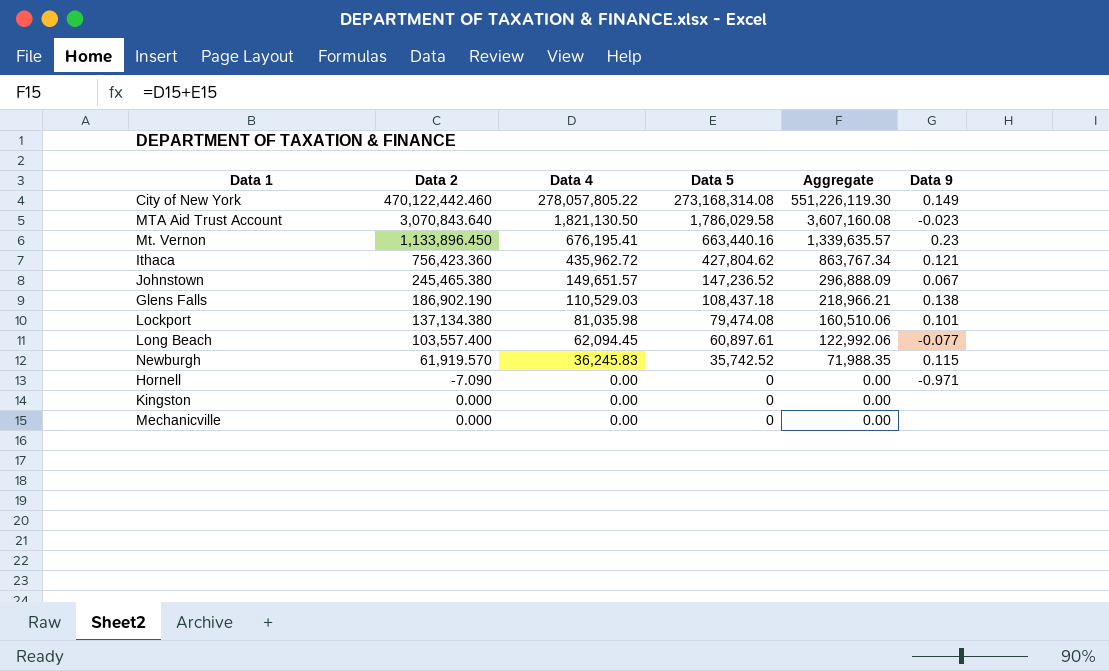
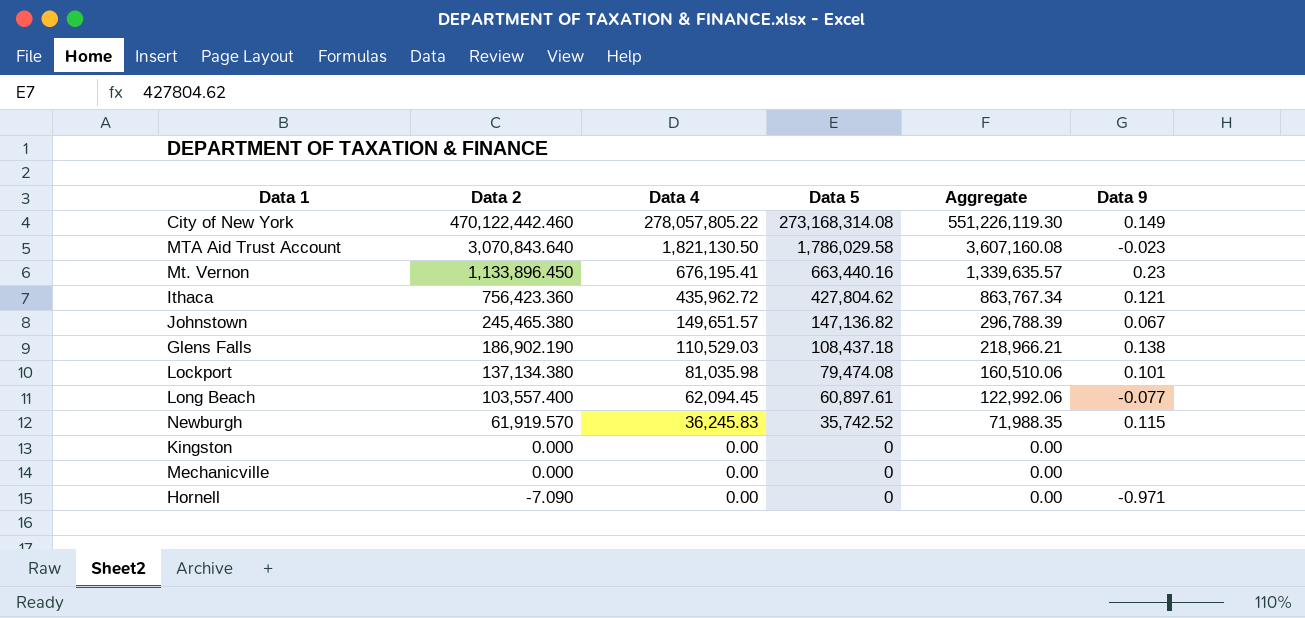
row order: Data 4 descending -> Data 2 descending
Johnstown | Data 5: 147,236.52 -> 147,136.82
Johnstown | Aggregate: 296,888.09 -> 296,788.39

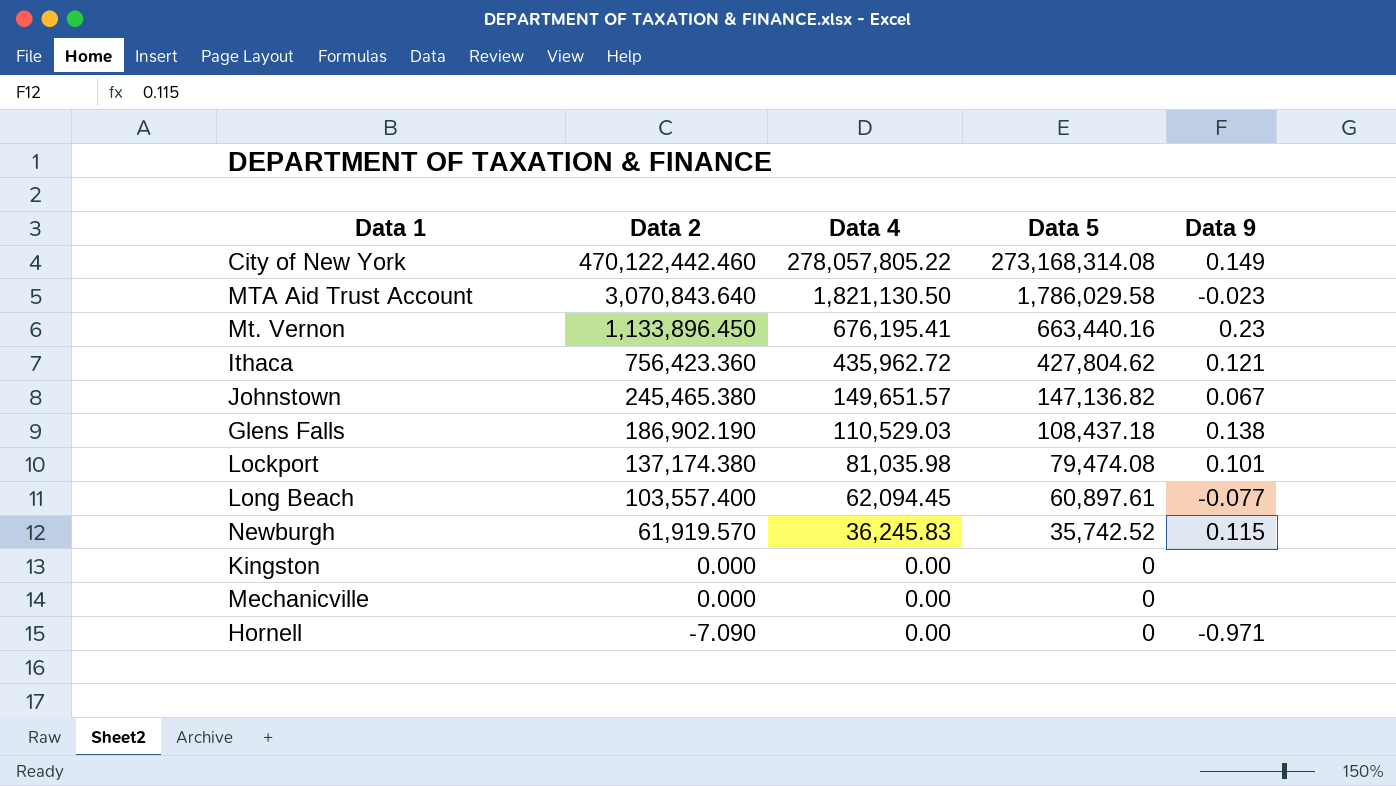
column Aggregate | formula: [Data 4] + [Data 5] -> none
Lockport | Data 2: 137,134.380 -> 137,174.380

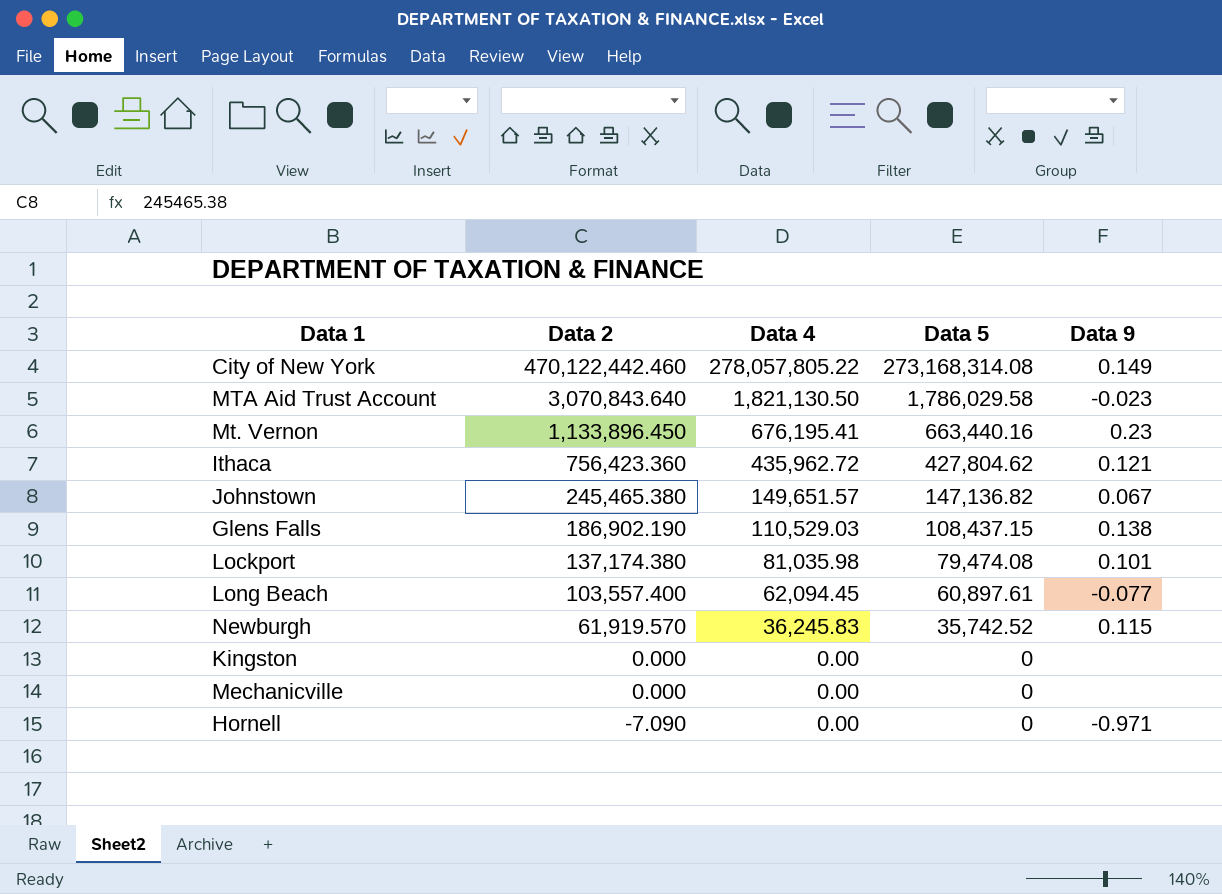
Glens Falls | Data 5: 108,437.18 -> 108,437.15

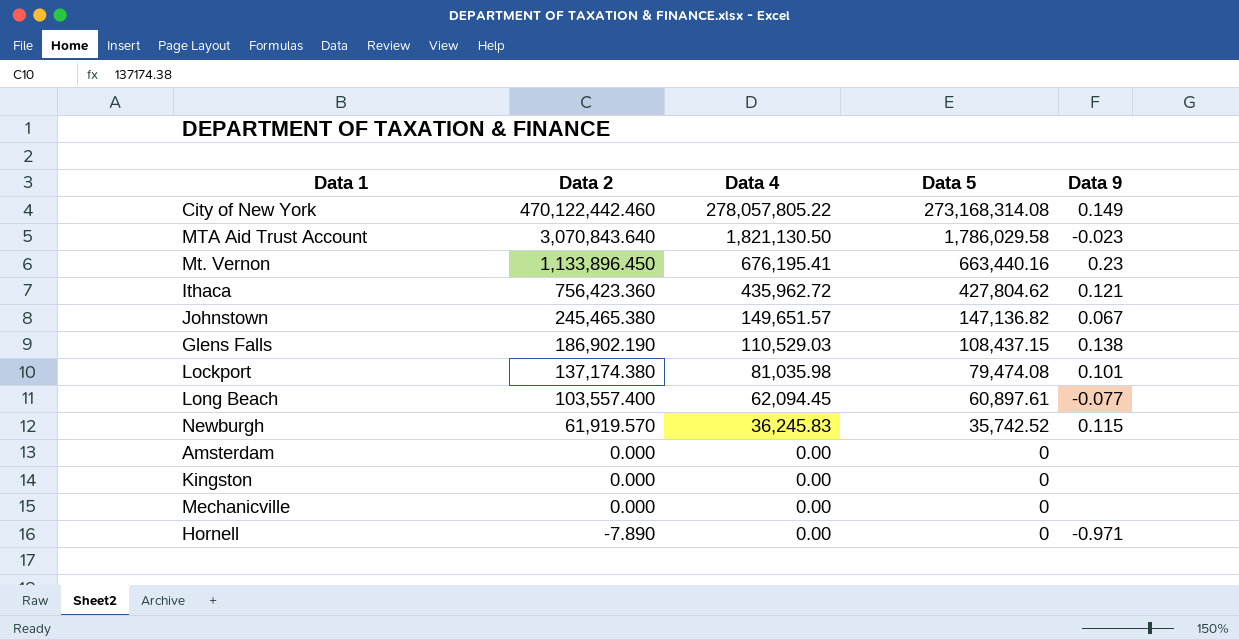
row Amsterdam: none -> 0.000 | 0.00 | 0 | none
Hornell | Data 2: -7.090 -> -7.890

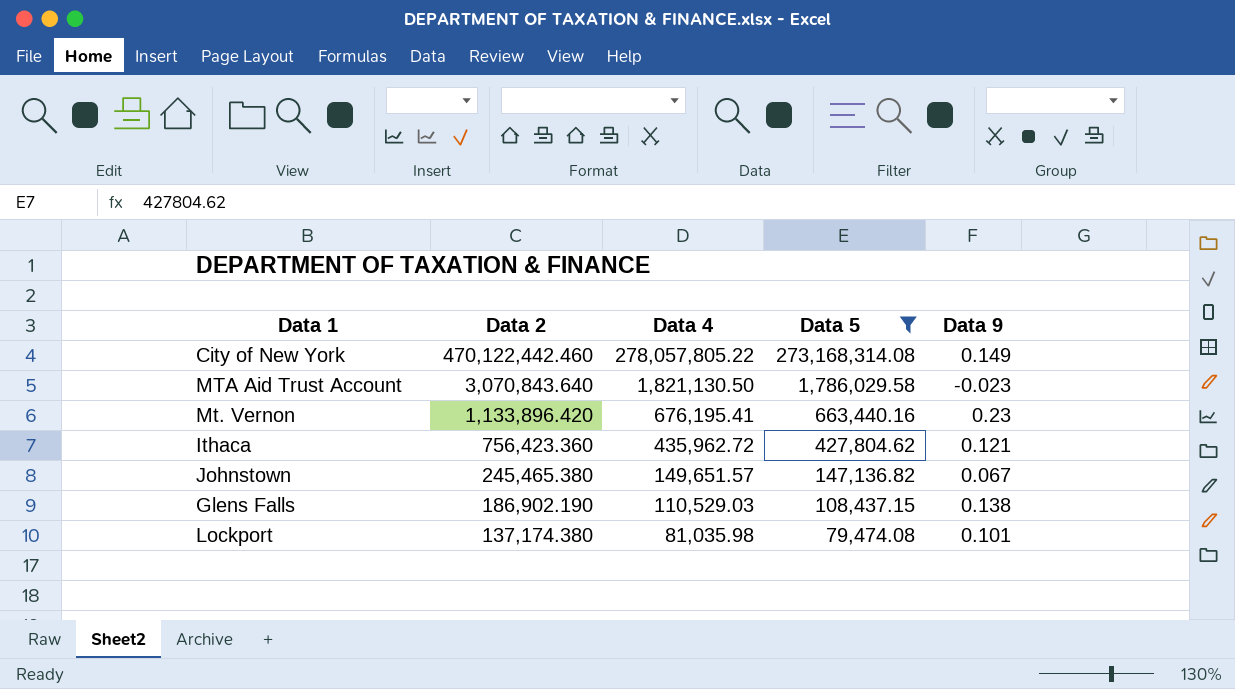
filter: none -> Data 5 >= 79,474.08
Mt. Vernon | Data 2: 1,133,896.450 -> 1,133,896.420

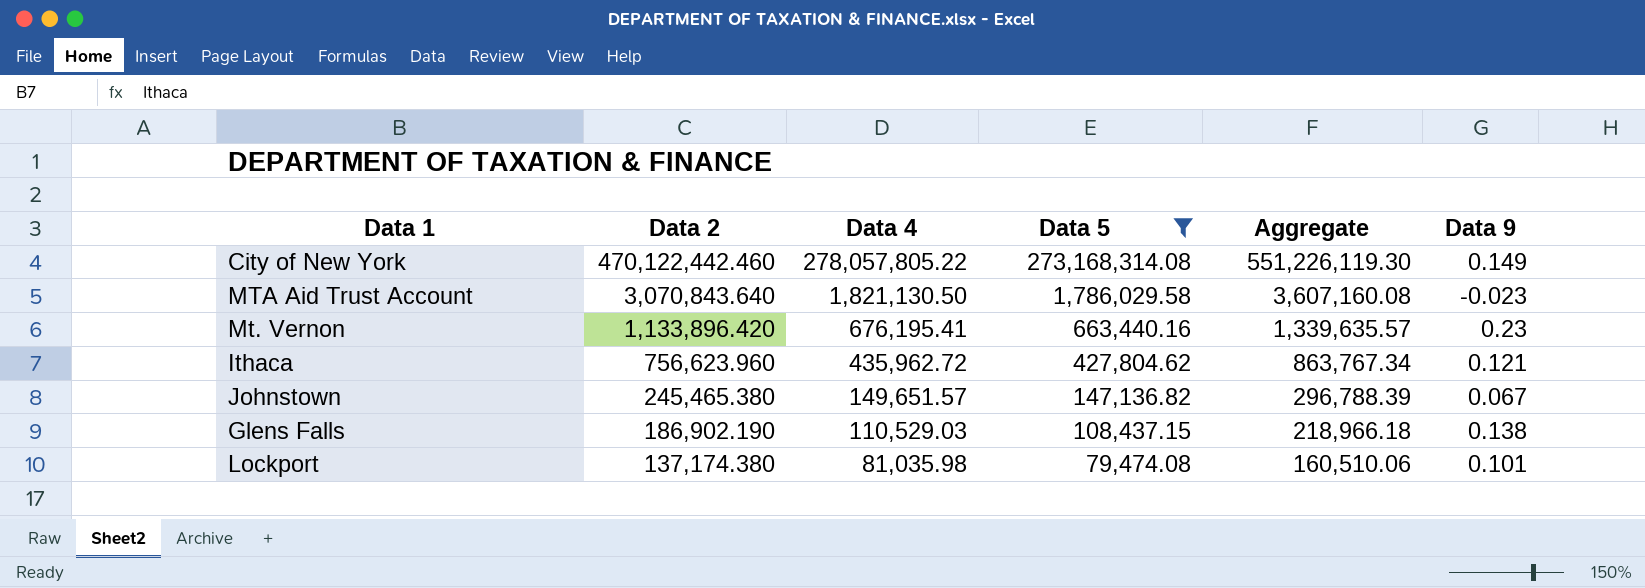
column Aggregate | formula: none -> [Data 4] + [Data 5]
Ithaca | Data 2: 756,423.360 -> 756,623.960

